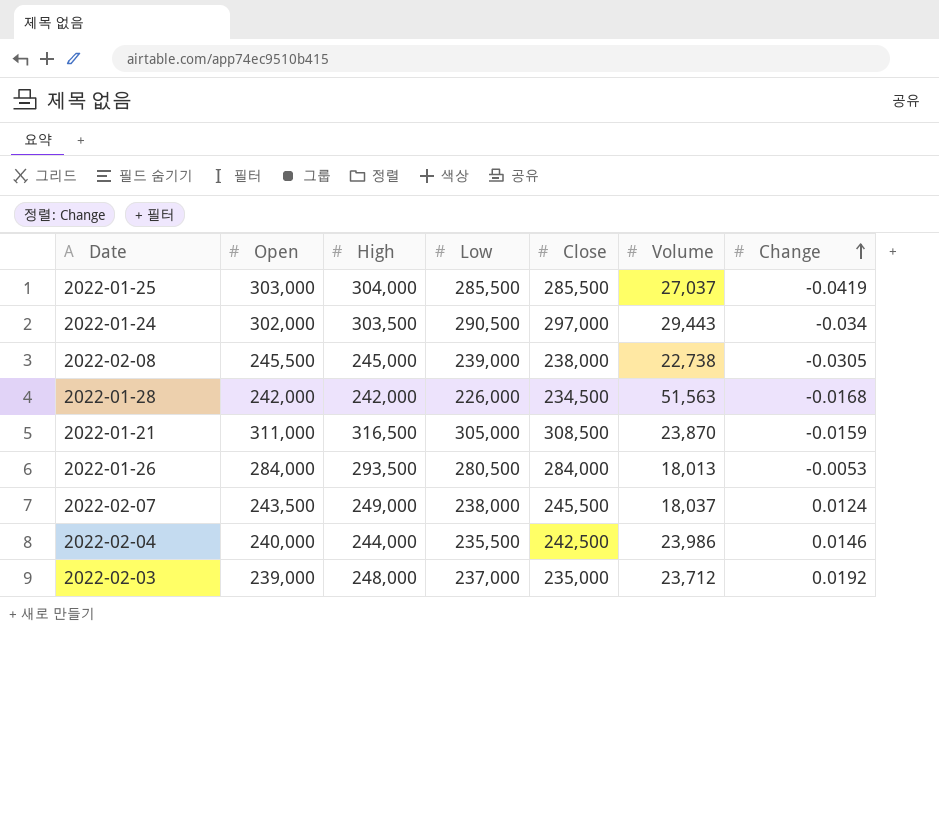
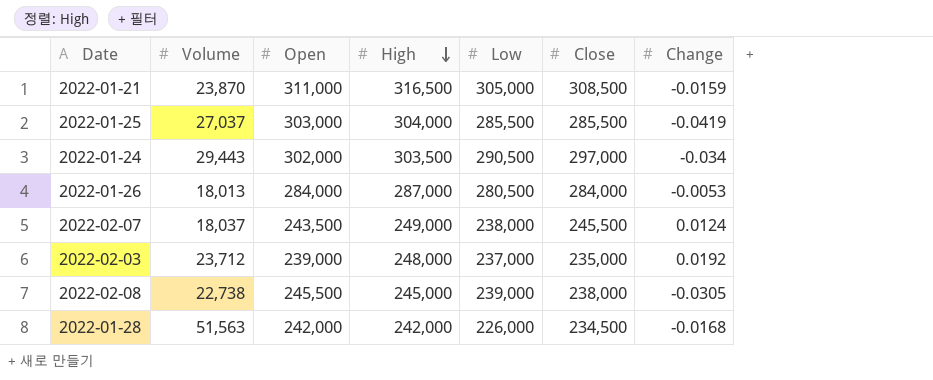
row order: Change ascending -> High descending
column Volume | position: 6 -> 2
row 2022-02-04: 240,000 | 244,000 | 235,500 | 242,500 | 23,986 | 0.0146 -> none
2022-01-26 | High: 293,500 -> 287,000

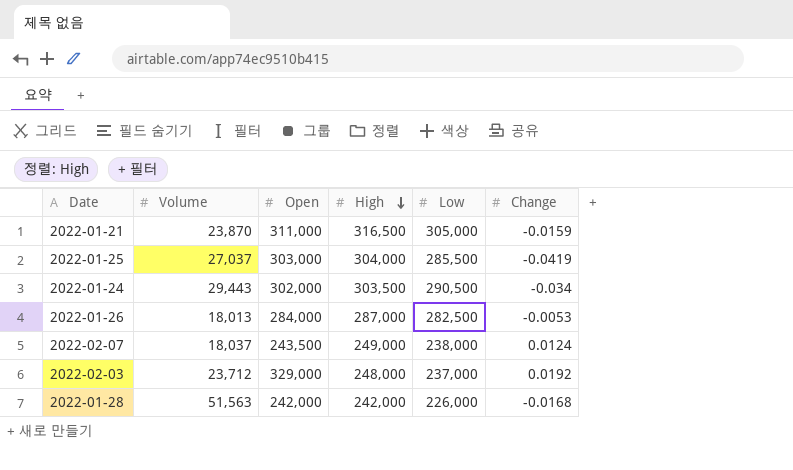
column Close | position: 6 -> none
row 2022-02-08: 22,738 | 245,500 | 245,000 | 239,000 | 238,000 | -0.0305 -> none
2022-01-26 | Low: 280,500 -> 282,500
2022-02-03 | Open: 239,000 -> 329,000

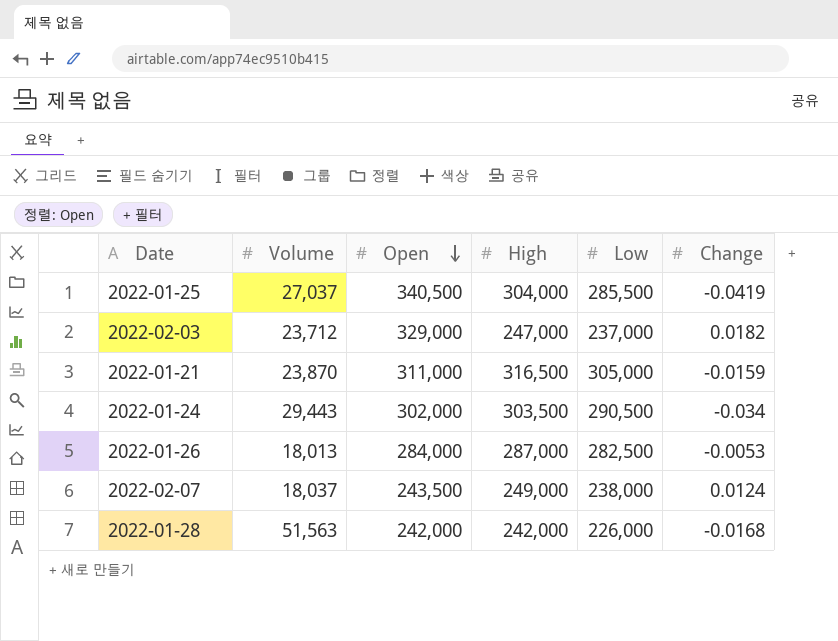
row order: High descending -> Open descending
2022-01-25 | Open: 303,000 -> 340,500
2022-02-03 | High: 248,000 -> 247,000
2022-02-03 | Change: 0.0192 -> 0.0182

